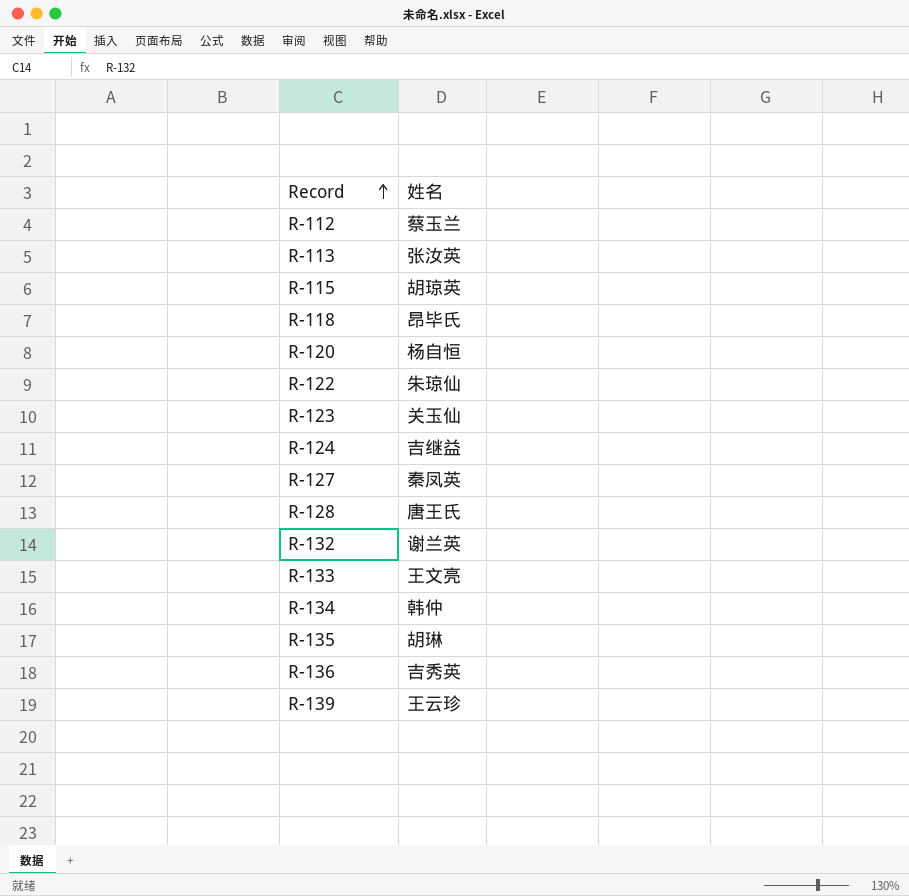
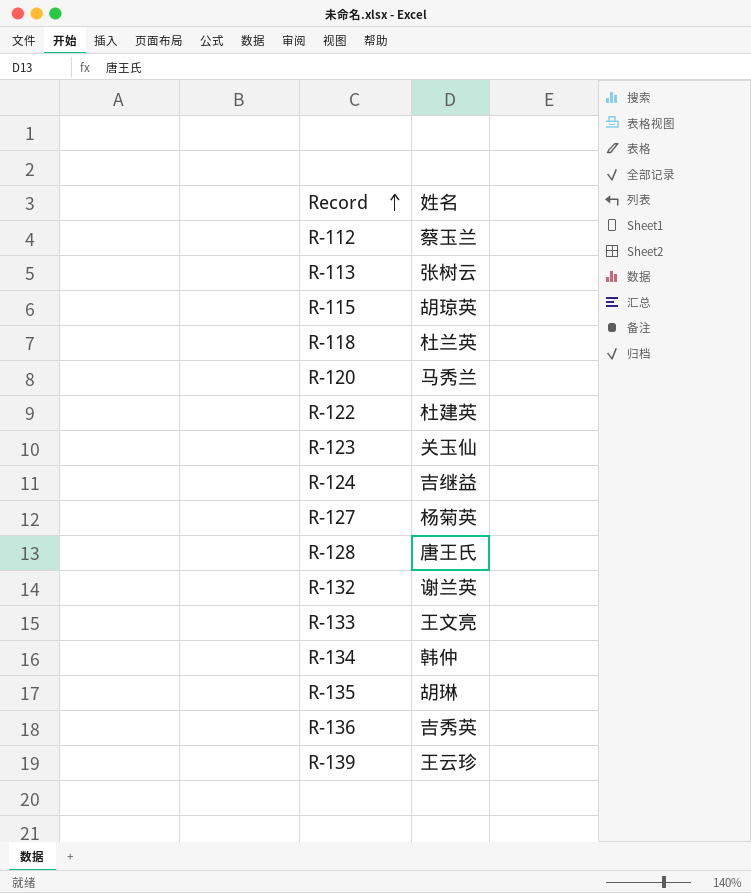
R-113 | 姓名: 张汝英 -> 张树云
R-118 | 姓名: 昂毕氏 -> 杜兰英
R-120 | 姓名: 杨自恒 -> 马秀兰
R-122 | 姓名: 朱琼仙 -> 杜建英
R-127 | 姓名: 秦凤英 -> 杨菊英

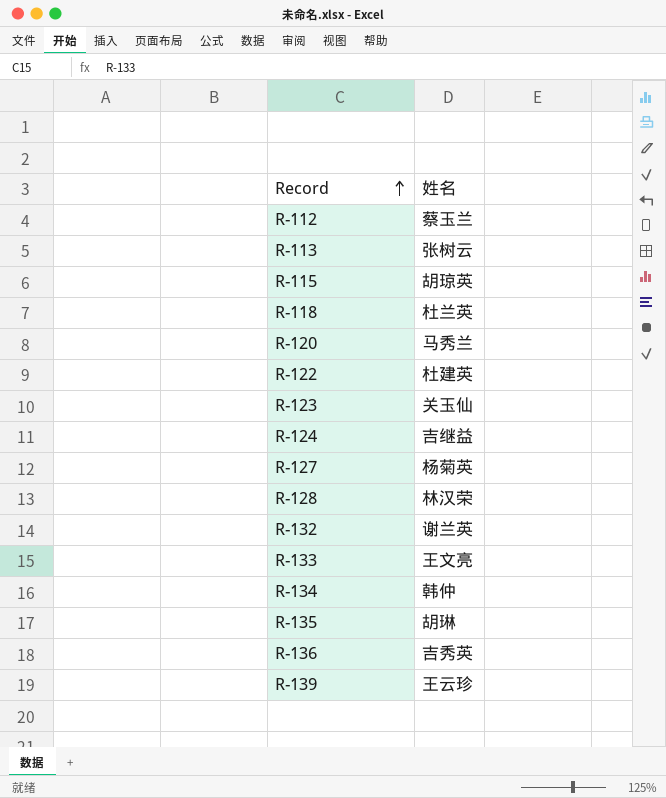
R-128 | 姓名: 唐王氏 -> 林汉荣

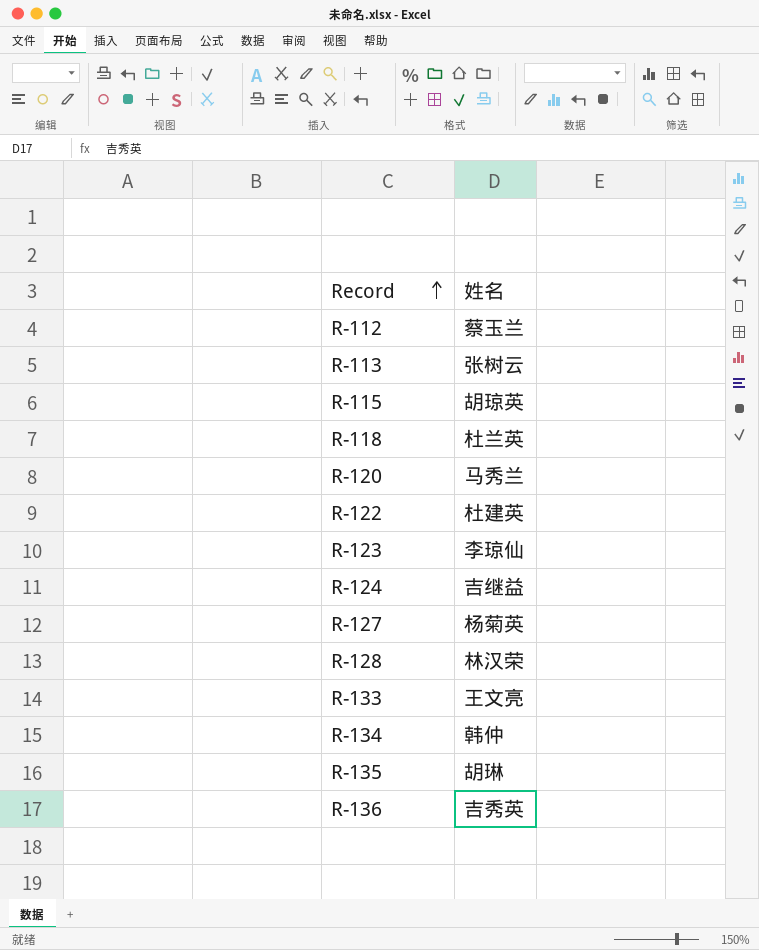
row R-132: 谢兰英 -> none
row R-139: 王云珍 -> none
R-123 | 姓名: 关玉仙 -> 李琼仙

